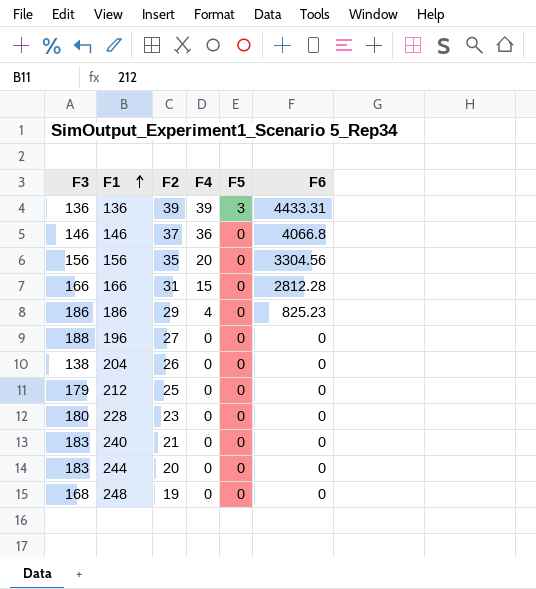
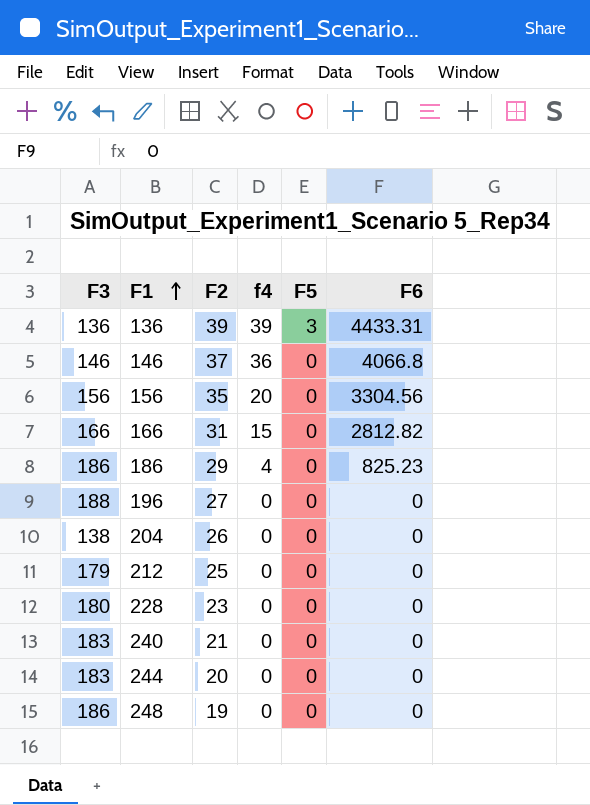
column name: F4 -> f4
166 | F6: 2812.28 -> 2812.82
248 | F3: 168 -> 186

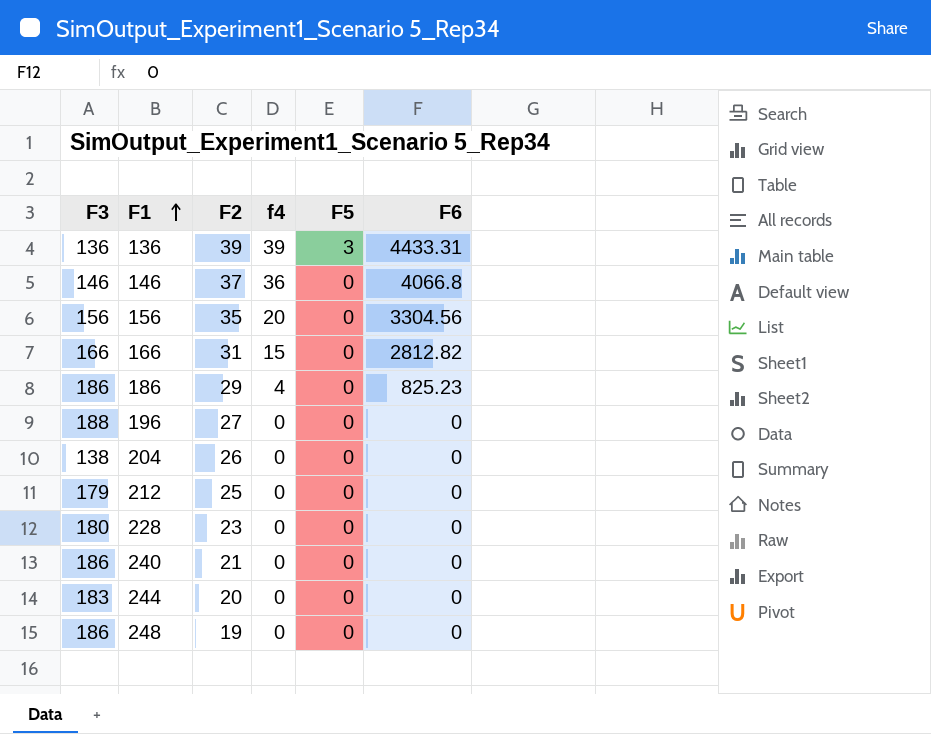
240 | F3: 183 -> 186

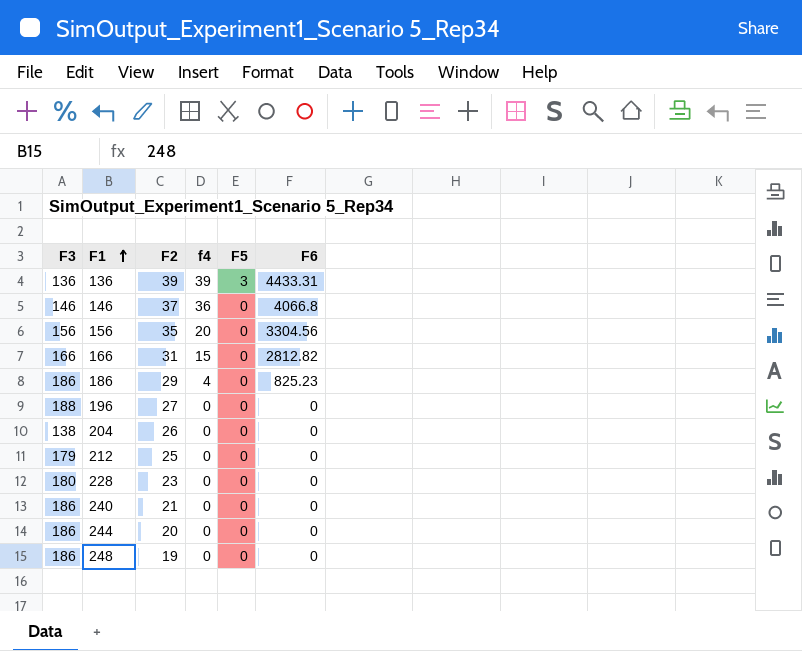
244 | F3: 183 -> 186

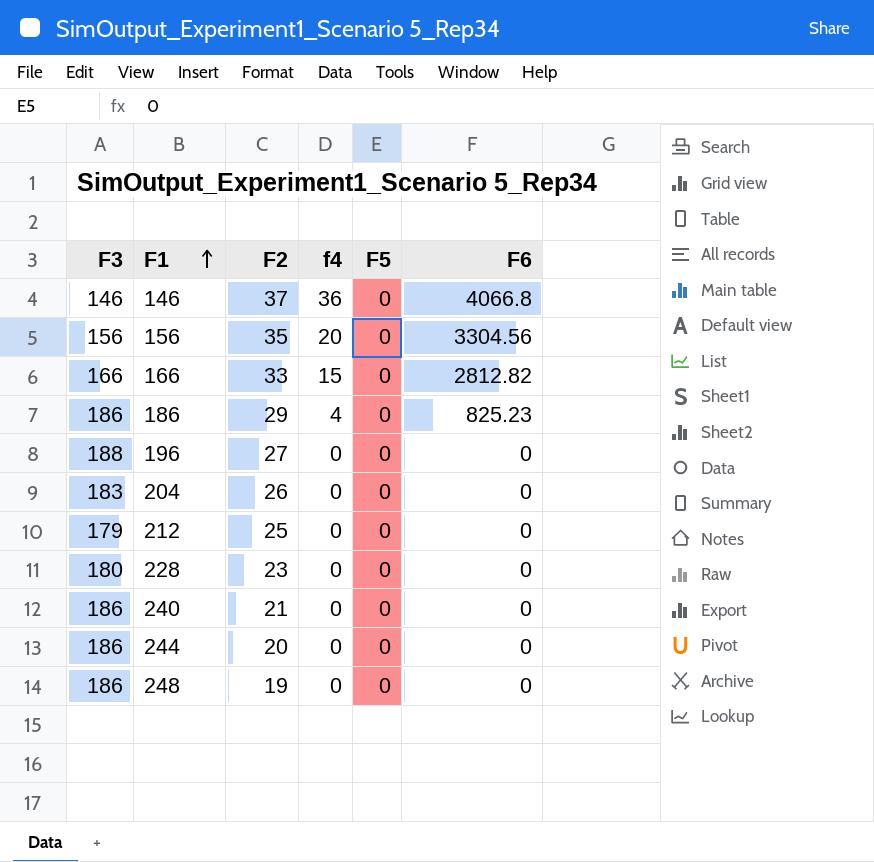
row 136: 136 | 39 | 39 | 3 | 4433.31 -> none
166 | F2: 31 -> 33
204 | F3: 138 -> 183

